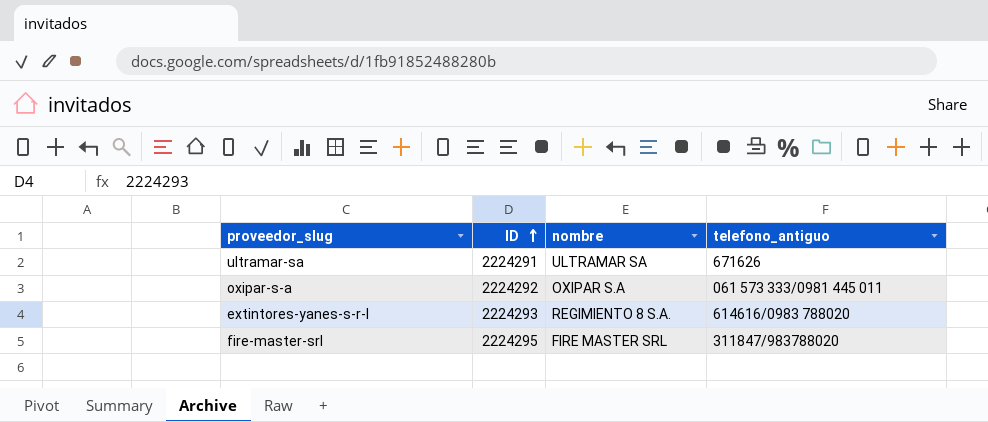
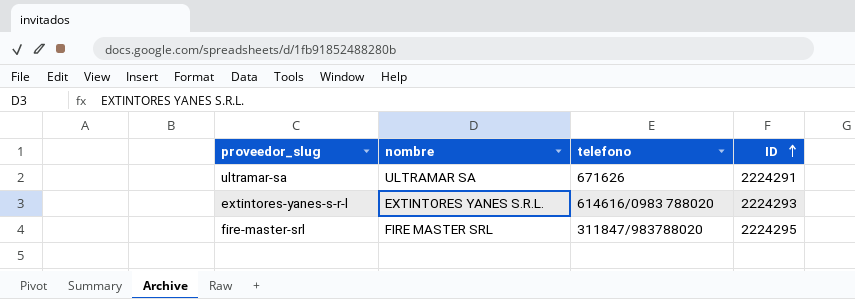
column name: telefono_antiguo -> telefono
column ID | position: 2 -> 4
row oxipar-s-a: 2224292 | OXIPAR S.A | 061 573 333/0981 445 011 -> none
extintores-yanes-s-r-l | nombre: REGIMIENTO 8 S.A. -> EXTINTORES YANES S.R.L.

